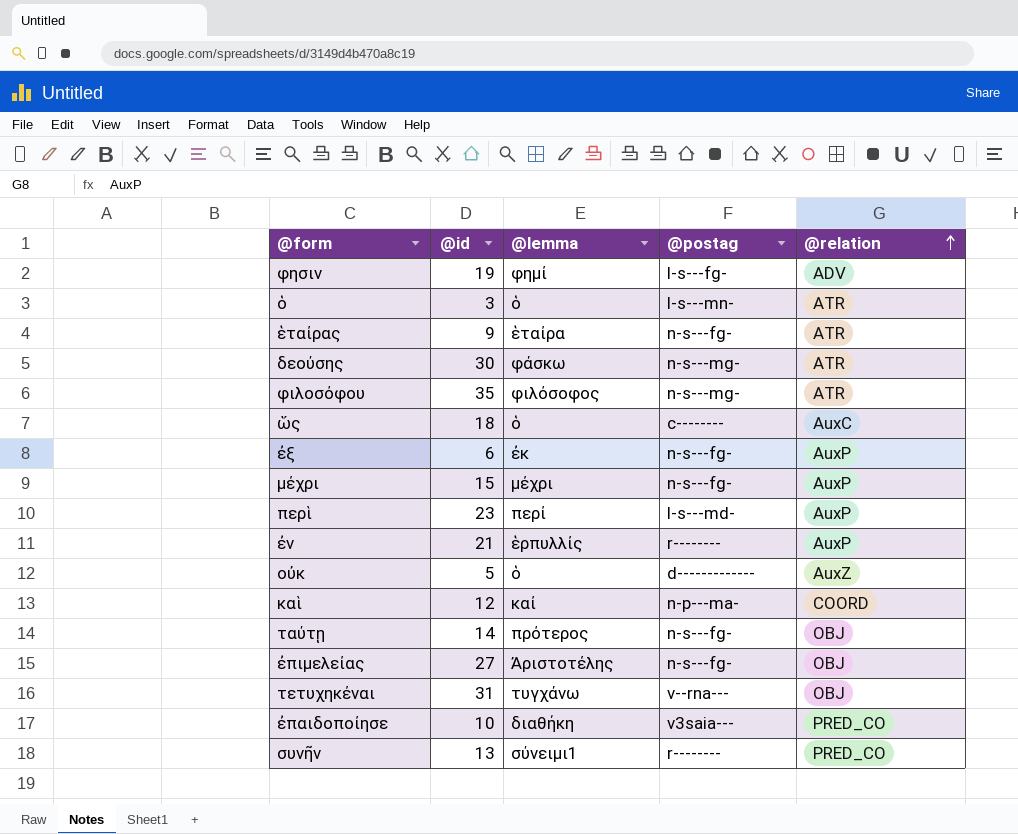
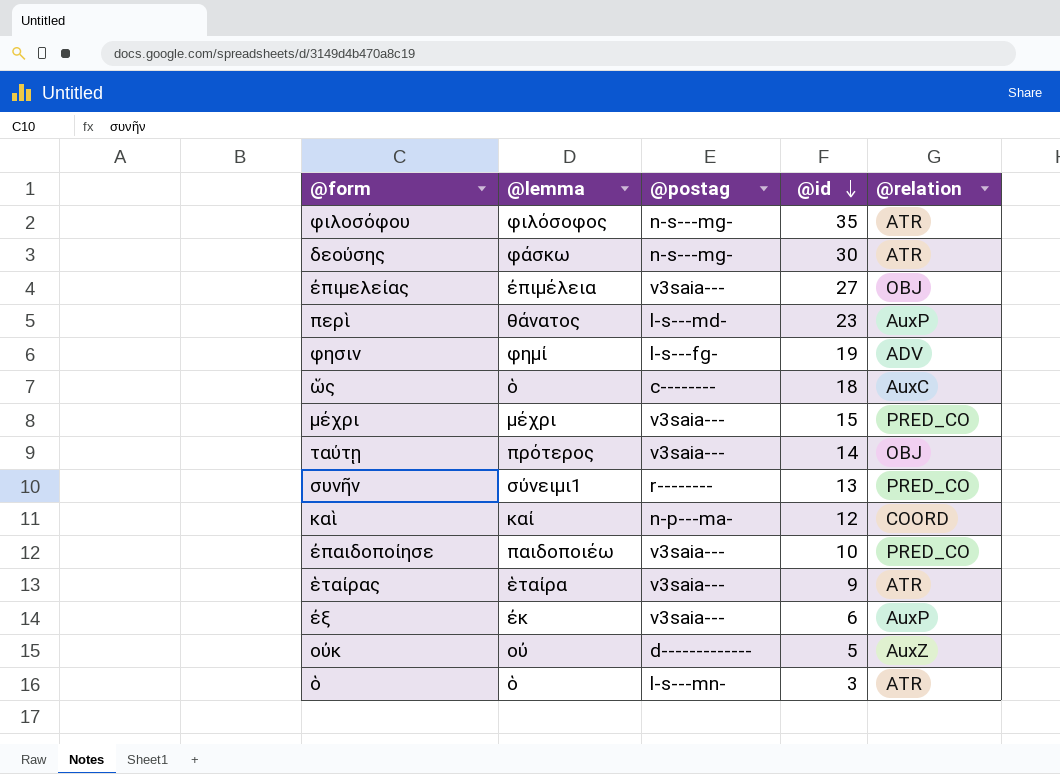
row order: @relation ascending -> @id descending
column @id | position: 2 -> 4
row ἐν: 21 | ἑρπυλλίς | r-------- | AuxP -> none
row τετυχηκέναι: 31 | τυγχάνω | v--rna--- | OBJ -> none
ἐπιμελείας | @lemma: Ἀριστοτέλης -> ἐπιμέλεια
ἐπιμελείας | @postag: n-s---fg- -> v3saia---
περὶ | @lemma: περί -> θάνατος
μέχρι | @postag: n-s---fg- -> v3saia---
μέχρι | @relation: AuxP -> PRED_CO
ταύτῃ | @postag: n-s---fg- -> v3saia---
ἐπαιδοποίησε | @lemma: διαθήκη -> παιδοποιέω
ἑταίρας | @postag: n-s---fg- -> v3saia---
ἐξ | @postag: n-s---fg- -> v3saia---
οὐκ | @lemma: ὁ -> οὐ

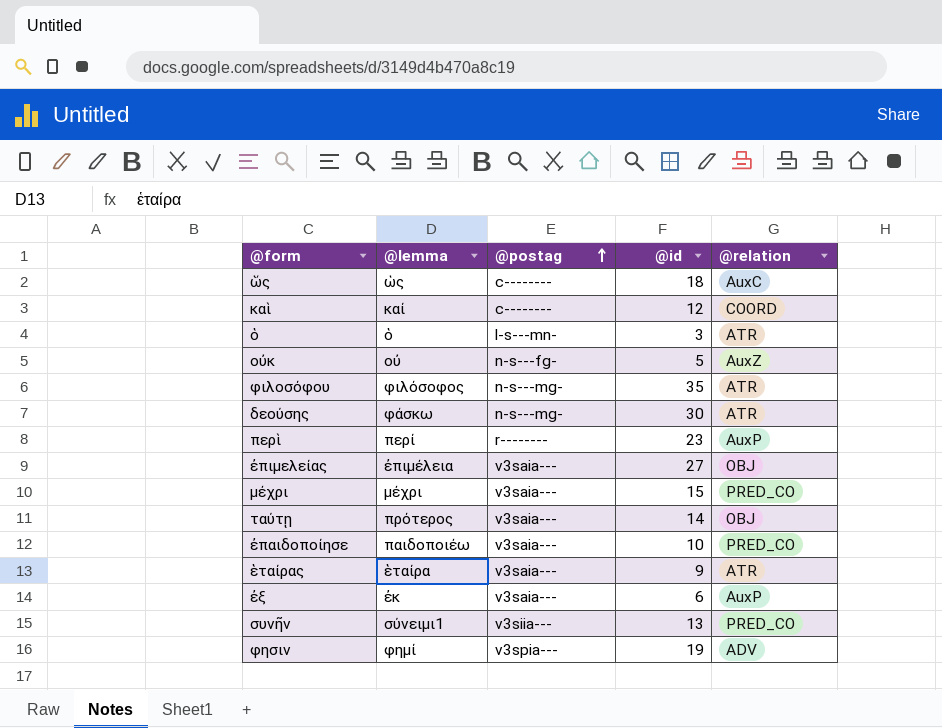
row order: @id descending -> @postag ascending
ὥς | @lemma: ὁ -> ὡς
καὶ | @postag: n-p---ma- -> c--------
οὐκ | @postag: d------------- -> n-s---fg-
περὶ | @lemma: θάνατος -> περί
περὶ | @postag: l-s---md- -> r--------
συνῆν | @postag: r-------- -> v3siia---
φησιν | @postag: l-s---fg- -> v3spia---

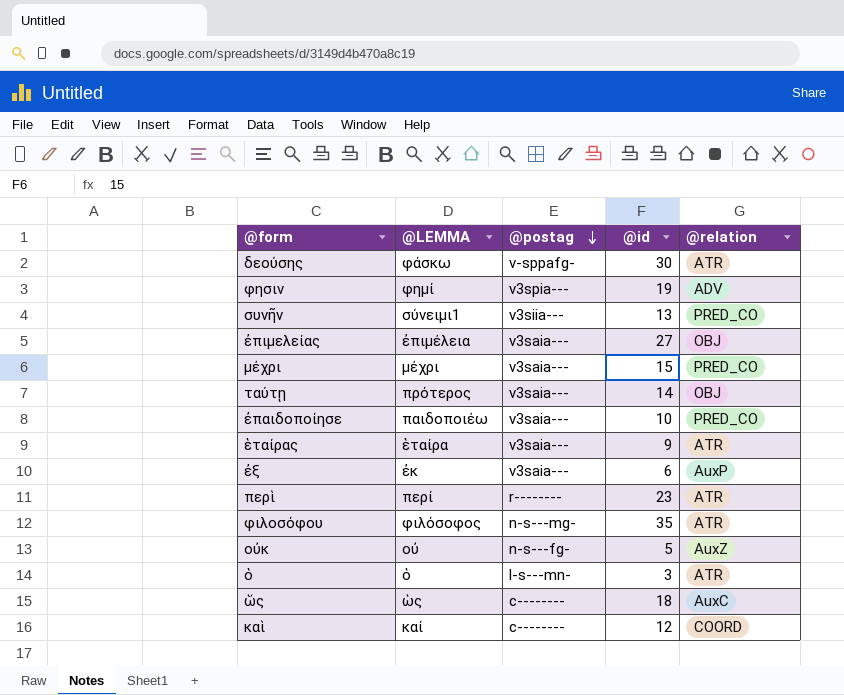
row order: @postag ascending -> @postag descending
column name: @lemma -> @LEMMA
δεούσης | @postag: n-s---mg- -> v-sppafg-
περὶ | @relation: AuxP -> ATR

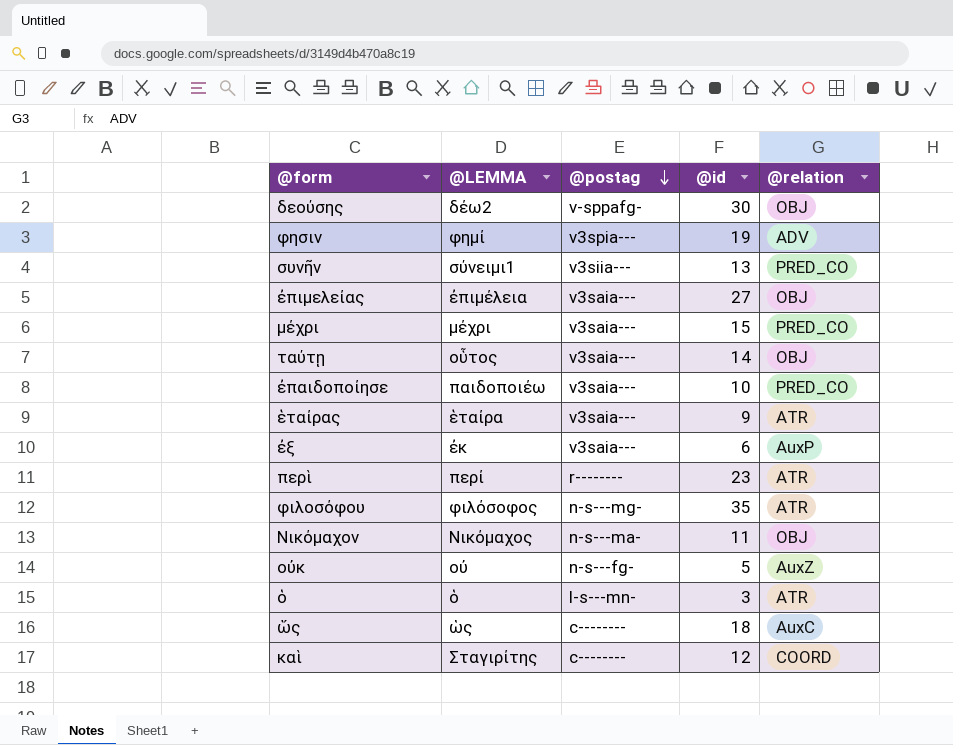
δεούσης | @LEMMA: φάσκω -> δέω2
δεούσης | @relation: ATR -> OBJ
ταύτῃ | @LEMMA: πρότερος -> οὗτος
row Νικόμαχον: none -> Νικόμαχος | n-s---ma- | 11 | OBJ
καὶ | @LEMMA: καί -> Σταγιρίτης

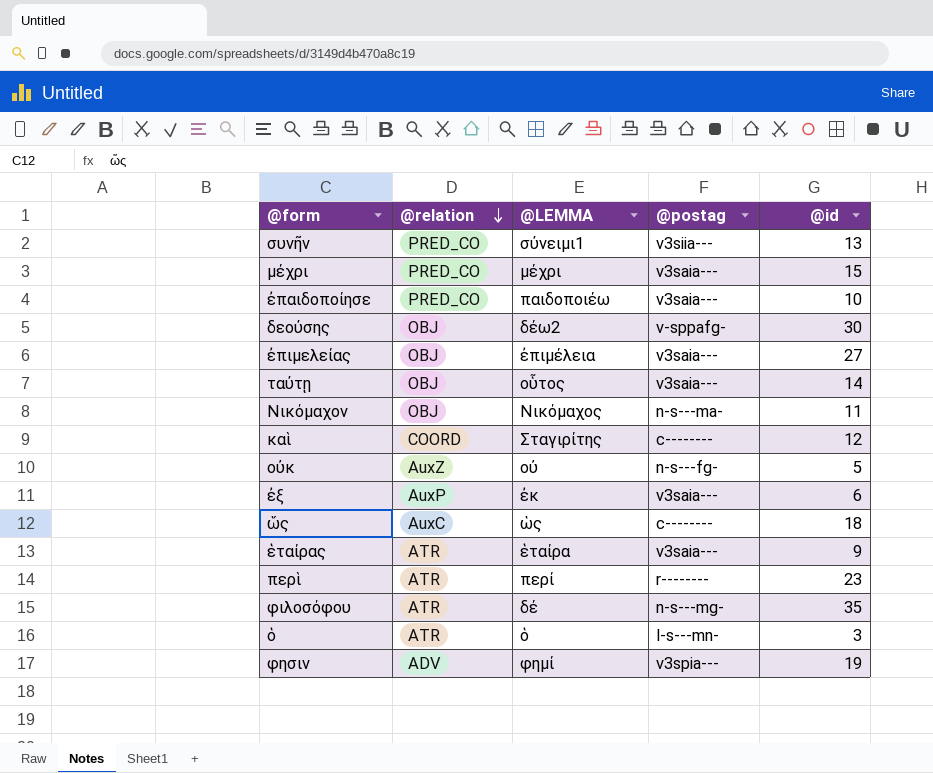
row order: @postag descending -> @relation descending
column @relation | position: 5 -> 2
φιλοσόφου | @LEMMA: φιλόσοφος -> δέ

